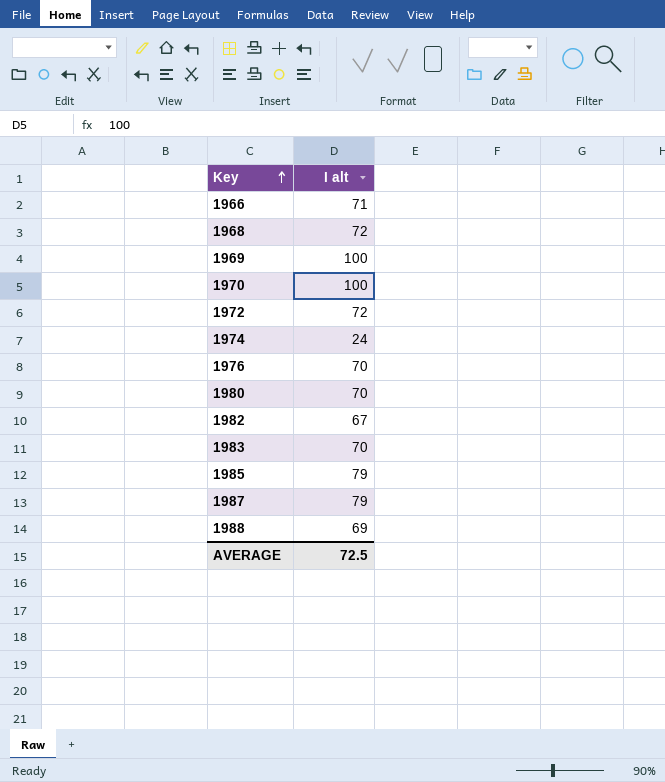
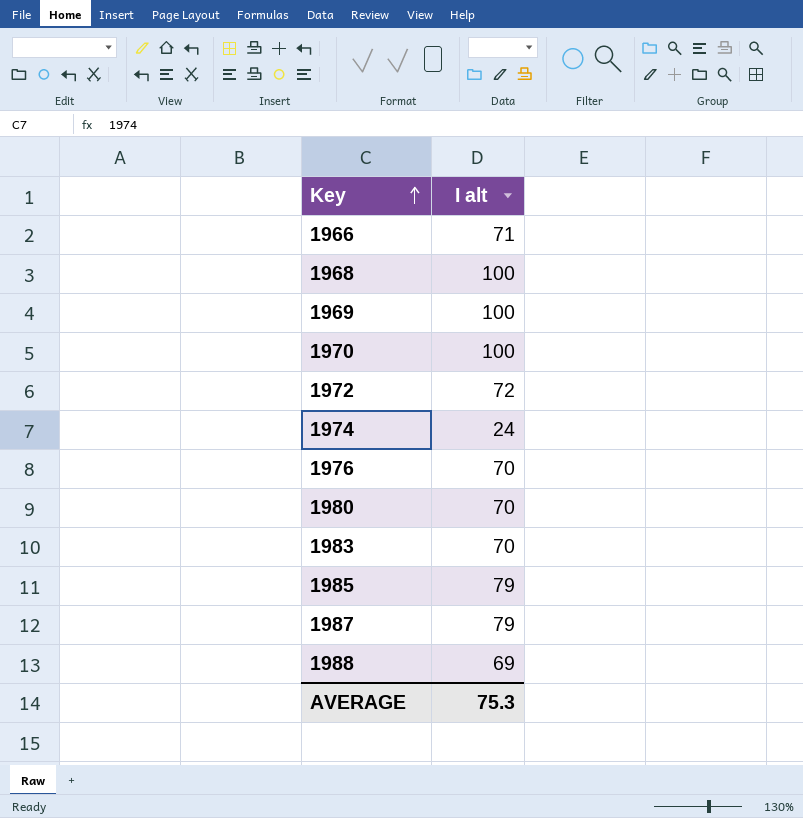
row 1982: 67 -> none
1968 | I alt: 72 -> 100
AVERAGE | I alt: 72.5 -> 75.3

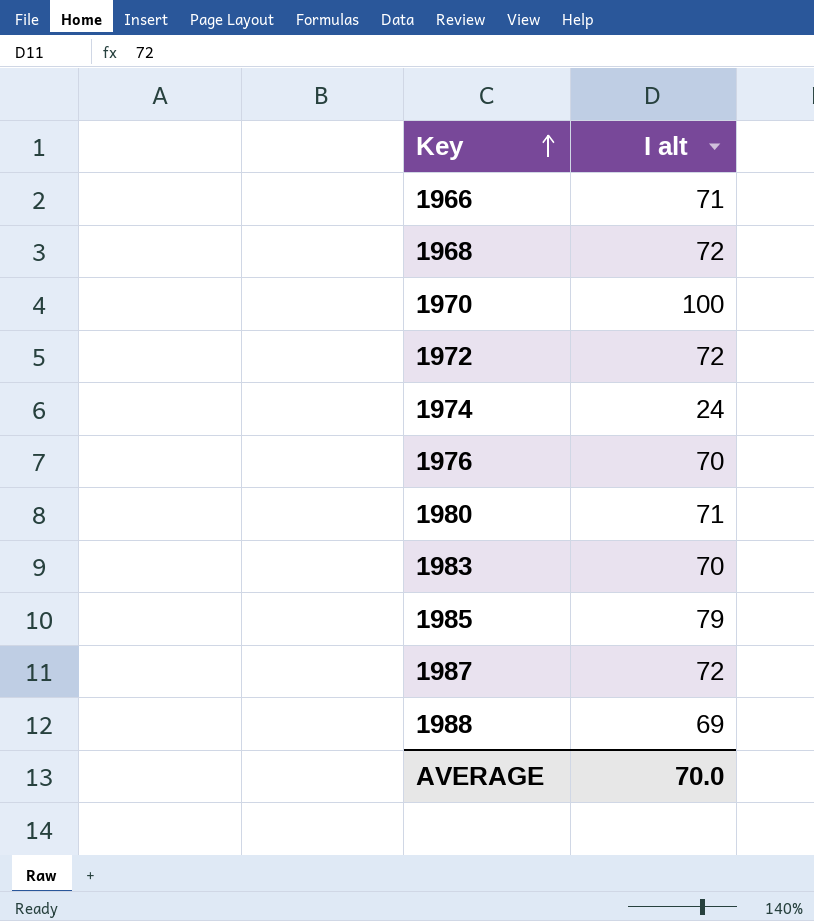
row 1969: 100 -> none
1968 | I alt: 100 -> 72
1980 | I alt: 70 -> 71
1987 | I alt: 79 -> 72
AVERAGE | I alt: 75.3 -> 70.0

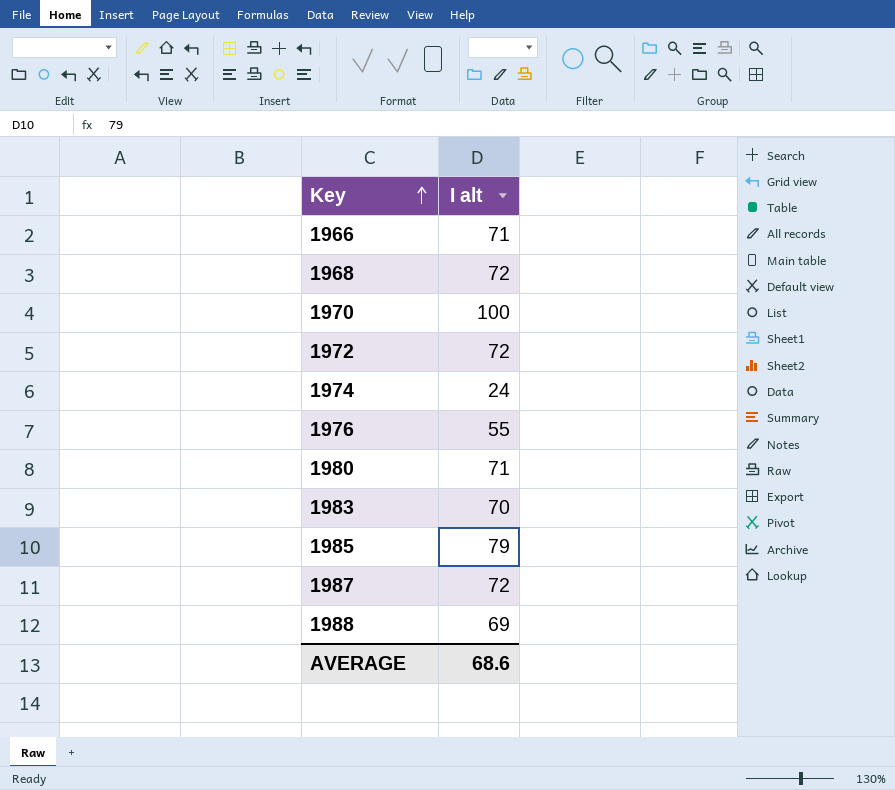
1976 | I alt: 70 -> 55
AVERAGE | I alt: 70.0 -> 68.6

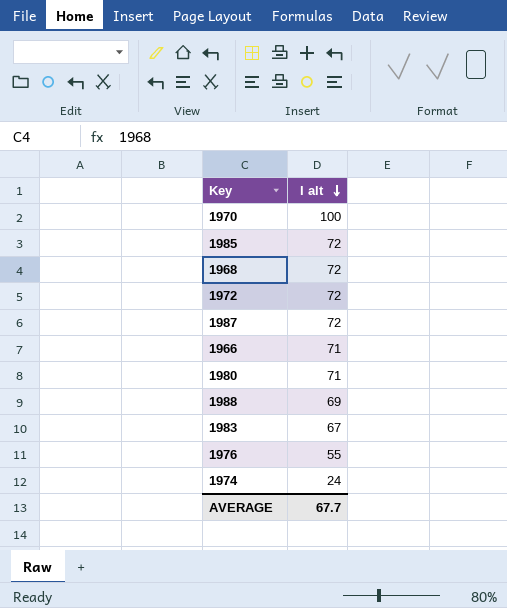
row order: Key ascending -> I alt descending
1985 | I alt: 79 -> 72
1983 | I alt: 70 -> 67
AVERAGE | I alt: 68.6 -> 67.7

